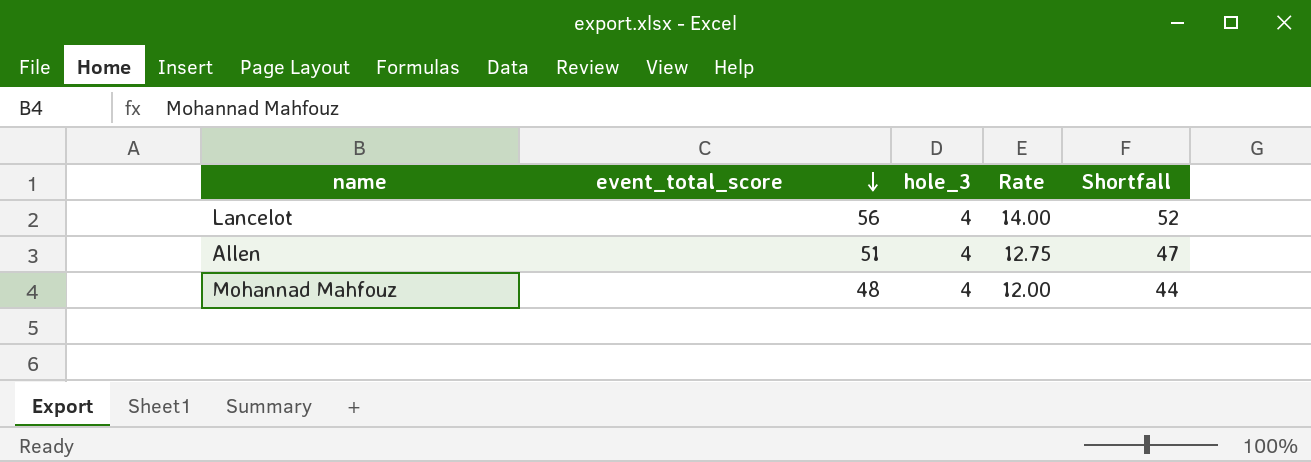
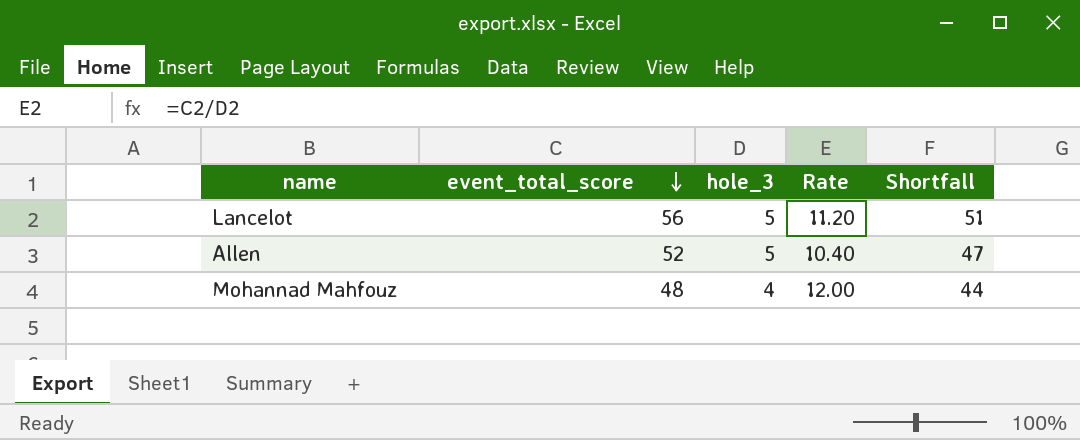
Lancelot | hole_3: 4 -> 5
Lancelot | Rate: 14.00 -> 11.20
Lancelot | Shortfall: 52 -> 51
Allen | event_total_score: 51 -> 52
Allen | hole_3: 4 -> 5
Allen | Rate: 12.75 -> 10.40

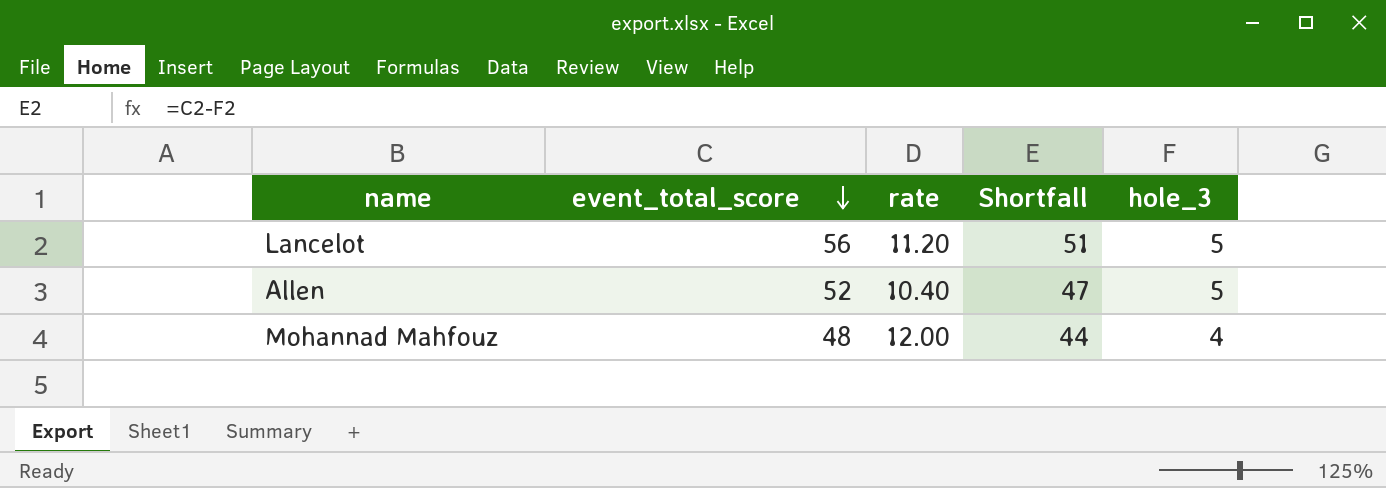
column name: Rate -> rate
column hole_3 | position: 3 -> 5

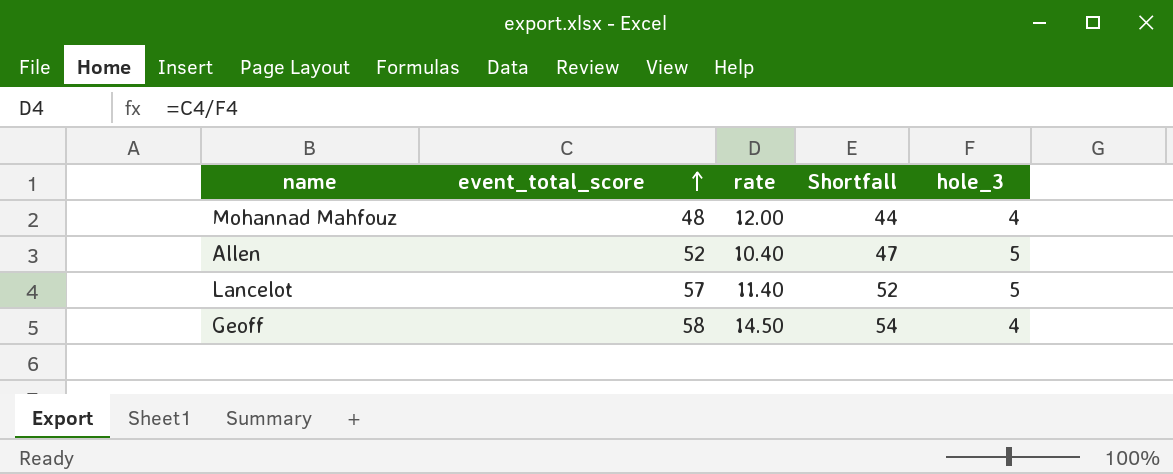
row order: event_total_score descending -> event_total_score ascending
Lancelot | event_total_score: 56 -> 57
Lancelot | rate: 11.20 -> 11.40
Lancelot | Shortfall: 51 -> 52
row Geoff: none -> 58 | 14.50 | 54 | 4

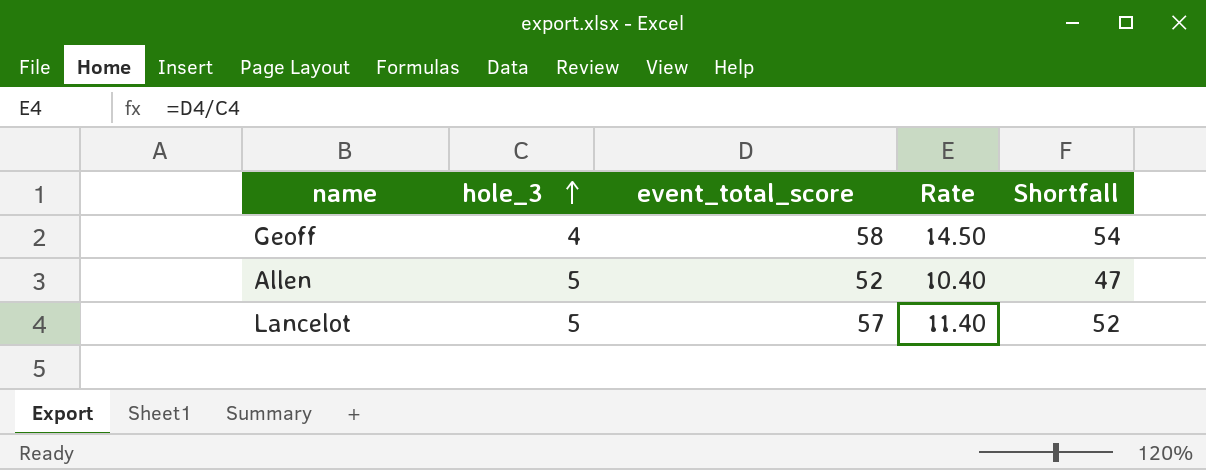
row order: event_total_score ascending -> hole_3 ascending
column hole_3 | position: 5 -> 2
column name: rate -> Rate
row Mohannad Mahfouz: 48 | 12.00 | 44 | 4 -> none

